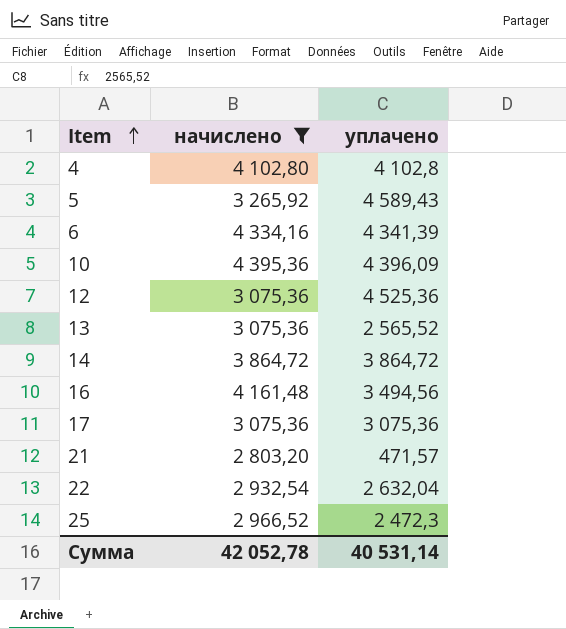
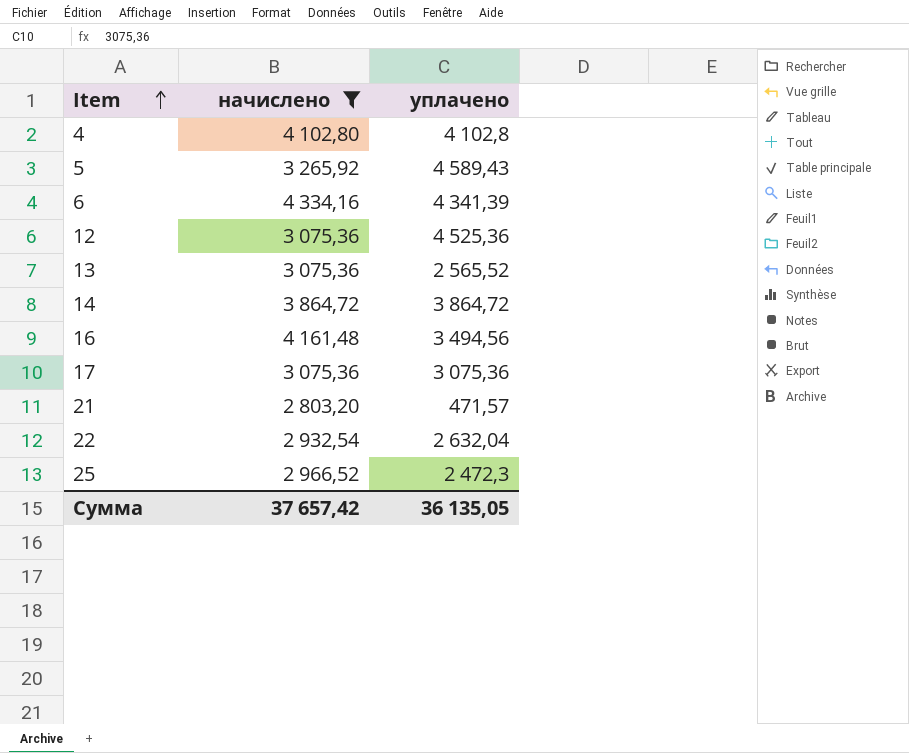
row 10: 4 395,36 | 4 396,09 -> none
Сумма | начислено: 42 052,78 -> 37 657,42
Сумма | уплачено: 40 531,14 -> 36 135,05

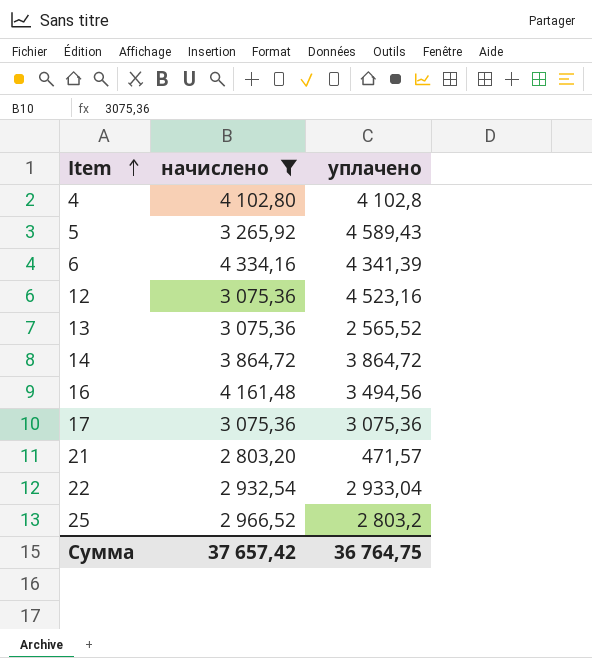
12 | уплачено: 4 525,36 -> 4 523,16
22 | уплачено: 2 632,04 -> 2 933,04
25 | уплачено: 2 472,3 -> 2 803,2
Сумма | уплачено: 36 135,05 -> 36 764,75

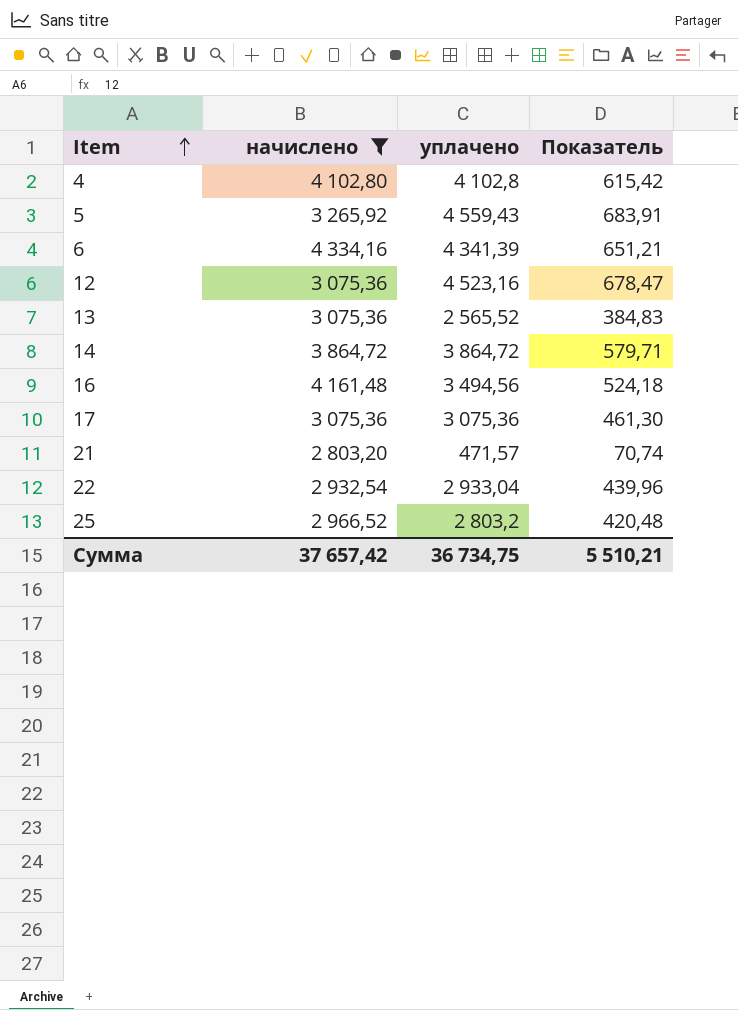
column Показатель | formula: none -> [уплачено] * 0,15
5 | уплачено: 4 589,43 -> 4 559,43
Сумма | уплачено: 36 764,75 -> 36 734,75

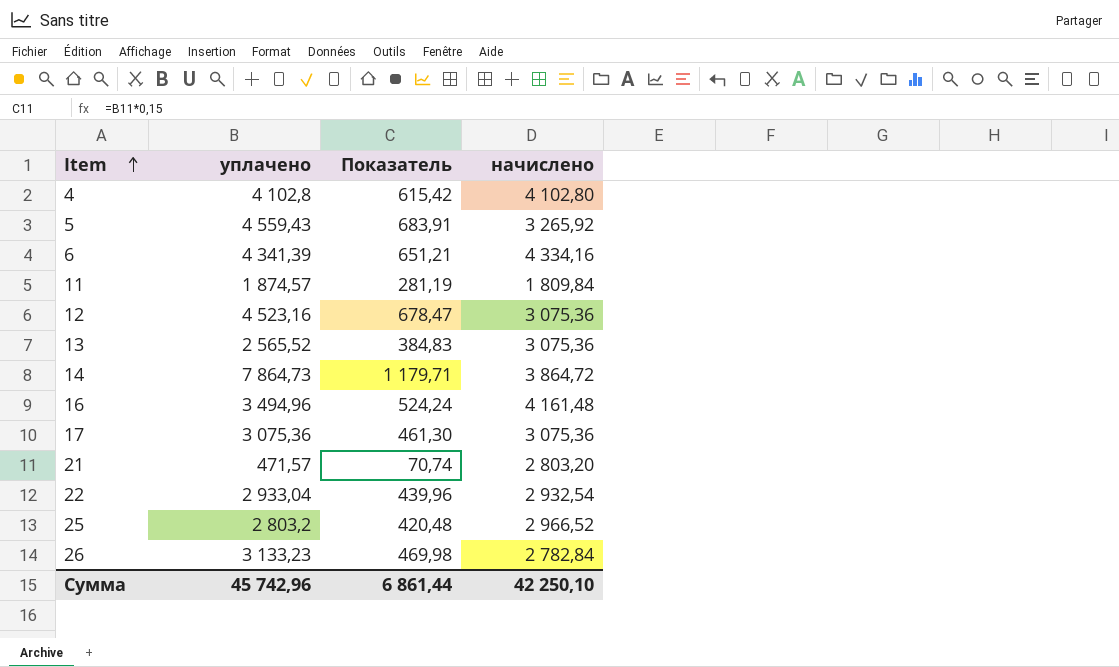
filter: начислено >= 2 803,20 -> none
column начислено | position: 2 -> 4
14 | уплачено: 3 864,72 -> 7 864,73
14 | Показатель: 579,71 -> 1 179,71
16 | уплачено: 3 494,56 -> 3 494,96
16 | Показатель: 524,18 -> 524,24
Сумма | уплачено: 36 734,75 -> 45 742,96
Сумма | Показатель: 5 510,21 -> 6 861,44
Сумма | начислено: 37 657,42 -> 42 250,10

